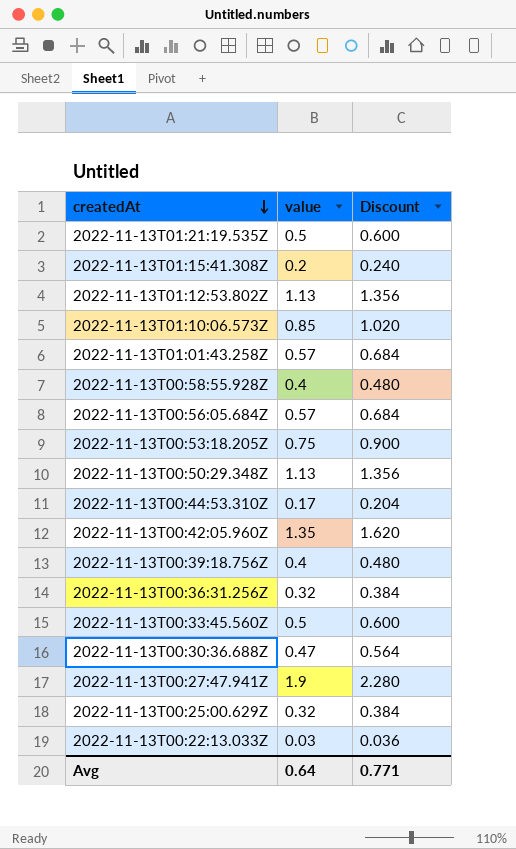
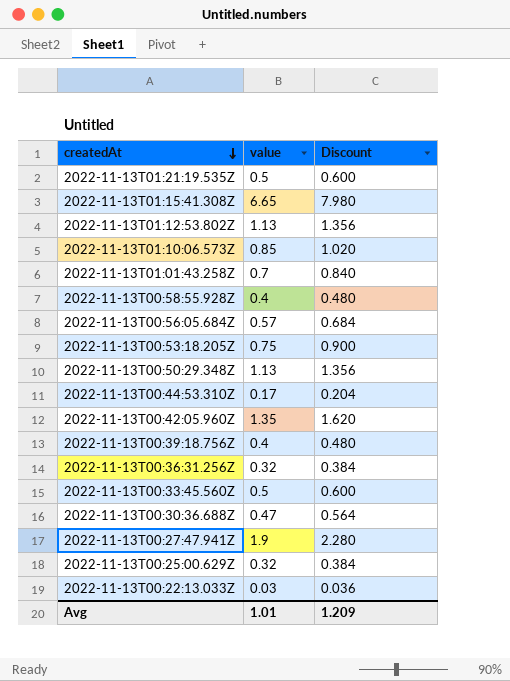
2022-11-13T01:15:41.308Z | value: 0.2 -> 6.65
2022-11-13T01:15:41.308Z | Discount: 0.240 -> 7.980
2022-11-13T01:01:43.258Z | value: 0.57 -> 0.7
2022-11-13T01:01:43.258Z | Discount: 0.684 -> 0.840
Avg | value: 0.64 -> 1.01
Avg | Discount: 0.771 -> 1.209

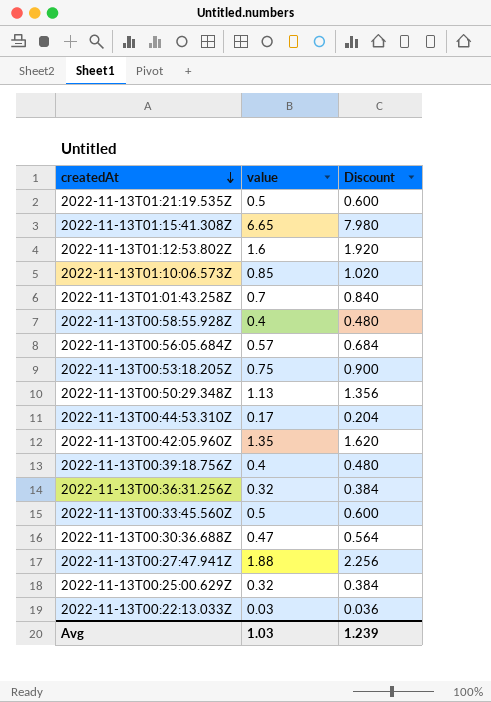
2022-11-13T01:12:53.802Z | value: 1.13 -> 1.6
2022-11-13T01:12:53.802Z | Discount: 1.356 -> 1.920
2022-11-13T00:27:47.941Z | value: 1.9 -> 1.88
2022-11-13T00:27:47.941Z | Discount: 2.280 -> 2.256
Avg | value: 1.01 -> 1.03
Avg | Discount: 1.209 -> 1.239

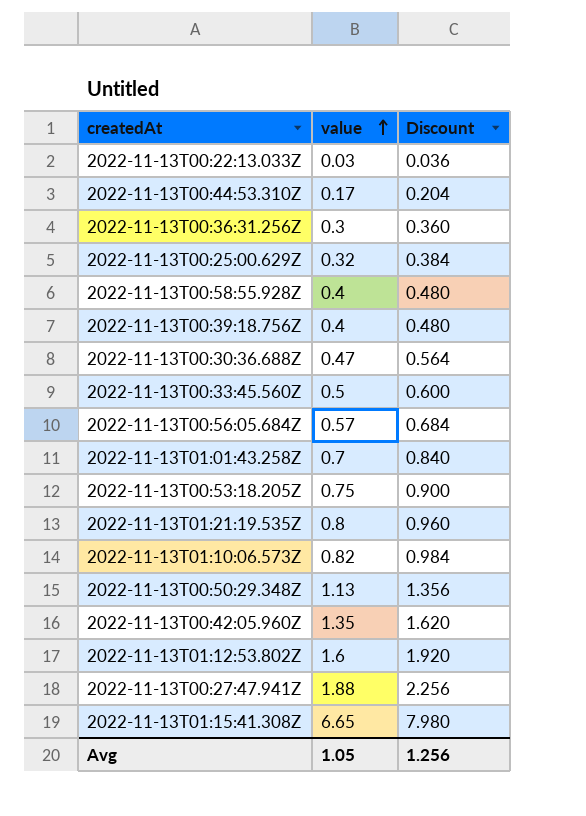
row order: createdAt descending -> value ascending
2022-11-13T00:36:31.256Z | value: 0.32 -> 0.3
2022-11-13T00:36:31.256Z | Discount: 0.384 -> 0.360
2022-11-13T01:21:19.535Z | value: 0.5 -> 0.8
2022-11-13T01:21:19.535Z | Discount: 0.600 -> 0.960
2022-11-13T01:10:06.573Z | value: 0.85 -> 0.82
2022-11-13T01:10:06.573Z | Discount: 1.020 -> 0.984
Avg | value: 1.03 -> 1.05
Avg | Discount: 1.239 -> 1.256

